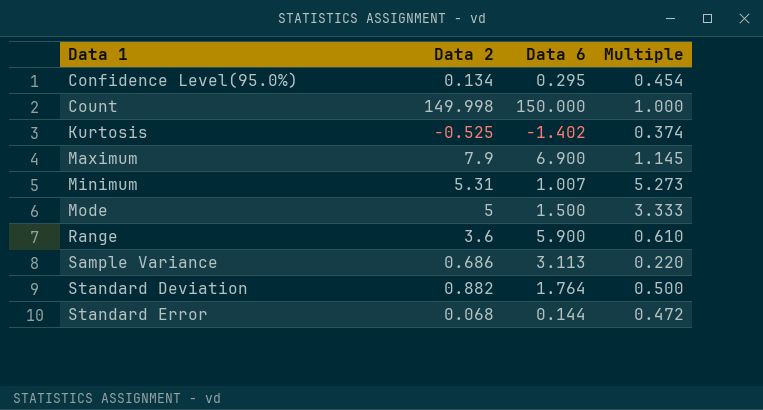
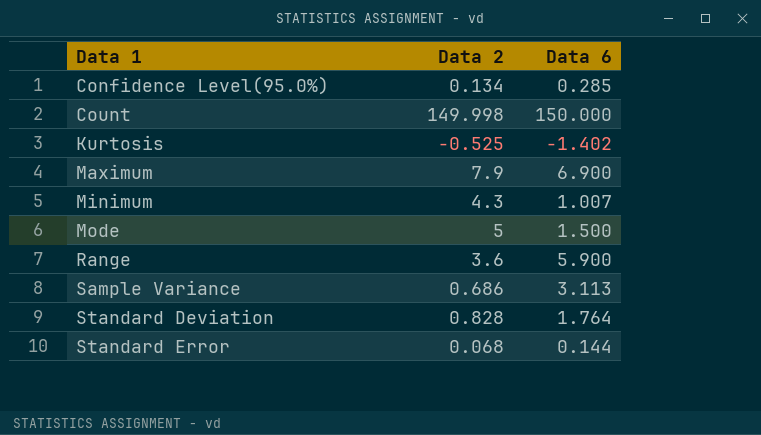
column Multiple | formula: [Data 2] / [Data 6] -> none
Confidence Level(95.0%) | Data 6: 0.295 -> 0.285
Minimum | Data 2: 5.31 -> 4.3
Standard Deviation | Data 2: 0.882 -> 0.828

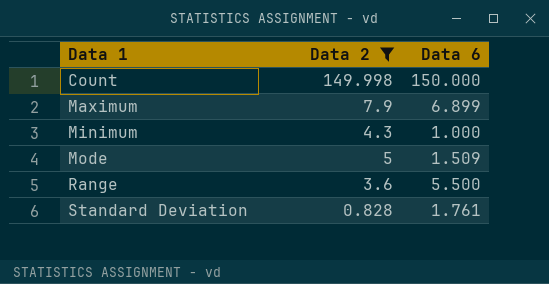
filter: none -> Data 2 >= 0.828
Maximum | Data 6: 6.900 -> 6.899
Minimum | Data 6: 1.007 -> 1.000
Mode | Data 6: 1.500 -> 1.509
Range | Data 6: 5.900 -> 5.500
Standard Deviation | Data 6: 1.764 -> 1.761

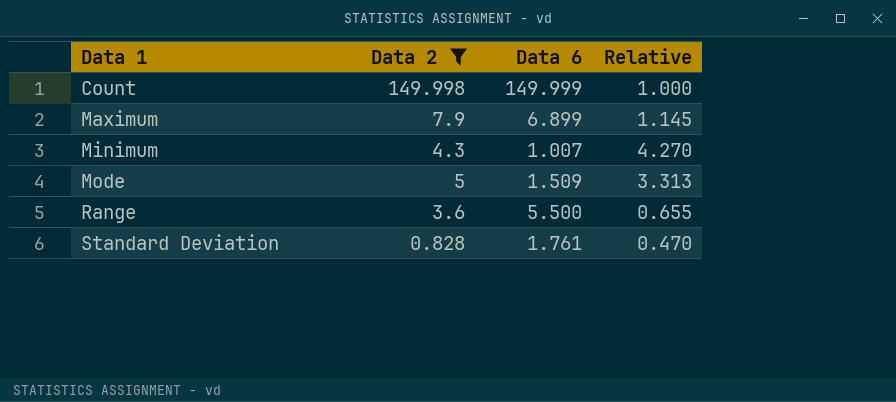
column Relative | formula: none -> [Data 2] / [Data 6]
Count | Data 6: 150.000 -> 149.999
Minimum | Data 6: 1.000 -> 1.007

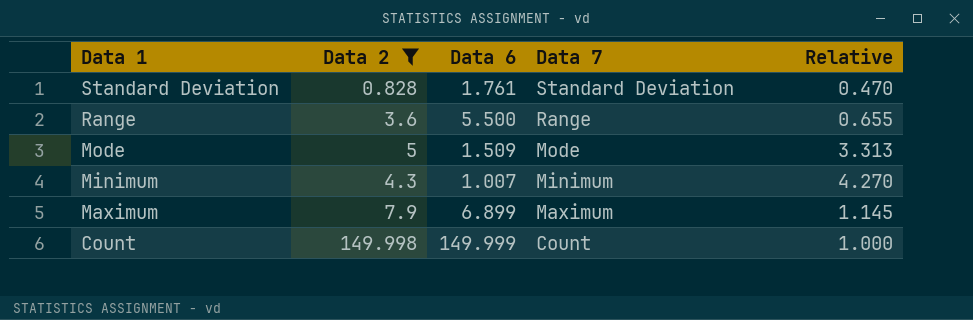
row order: Data 1 ascending -> Data 1 descending
column Data 7 | position: none -> 4

